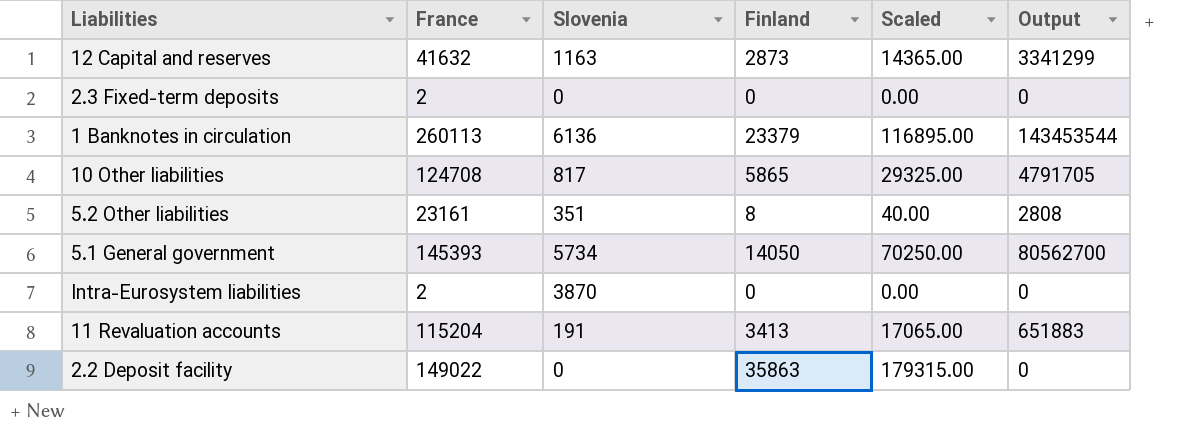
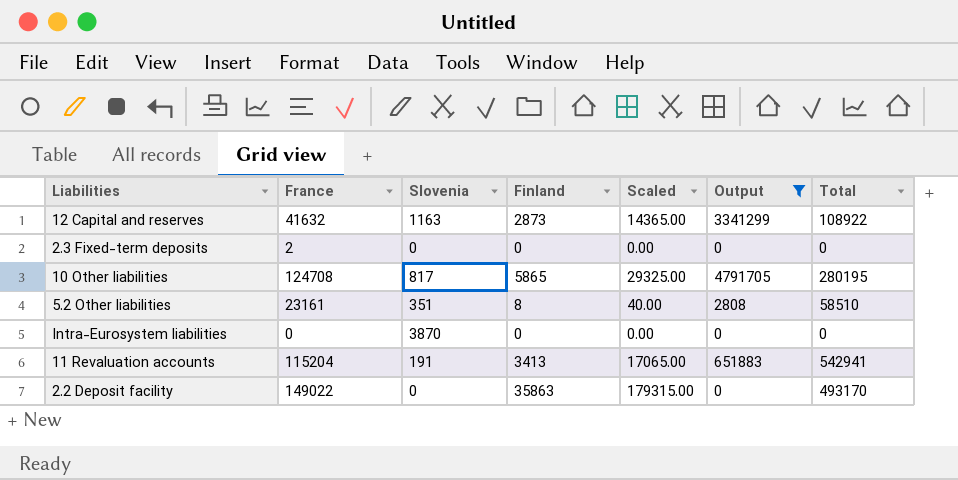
filter: none -> Output <= 4791705
column Total | position: none -> 7
Intra-Eurosystem liabilities | France: 2 -> 0

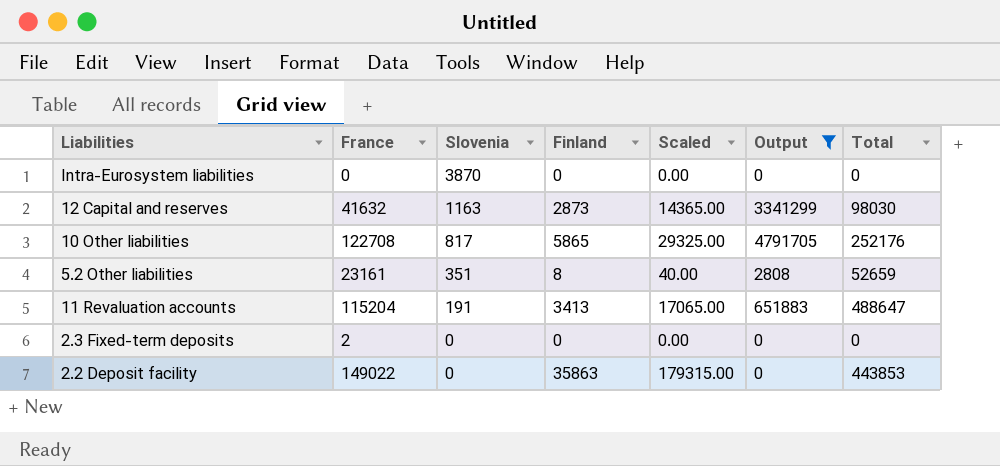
row order: none -> Slovenia descending
12 Capital and reserves | Total: 108922 -> 98030
10 Other liabilities | France: 124708 -> 122708
10 Other liabilities | Total: 280195 -> 252176
5.2 Other liabilities | Total: 58510 -> 52659
11 Revaluation accounts | Total: 542941 -> 488647
2.2 Deposit facility | Total: 493170 -> 443853

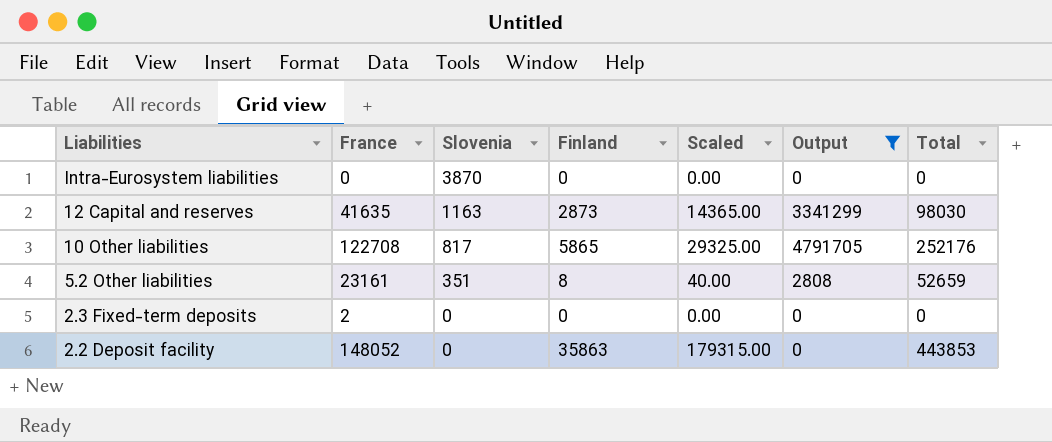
row 11 Revaluation accounts: 115204 | 191 | 3413 | 17065.00 | 651883 | 488647 -> none
12 Capital and reserves | France: 41632 -> 41635
2.2 Deposit facility | France: 149022 -> 148052

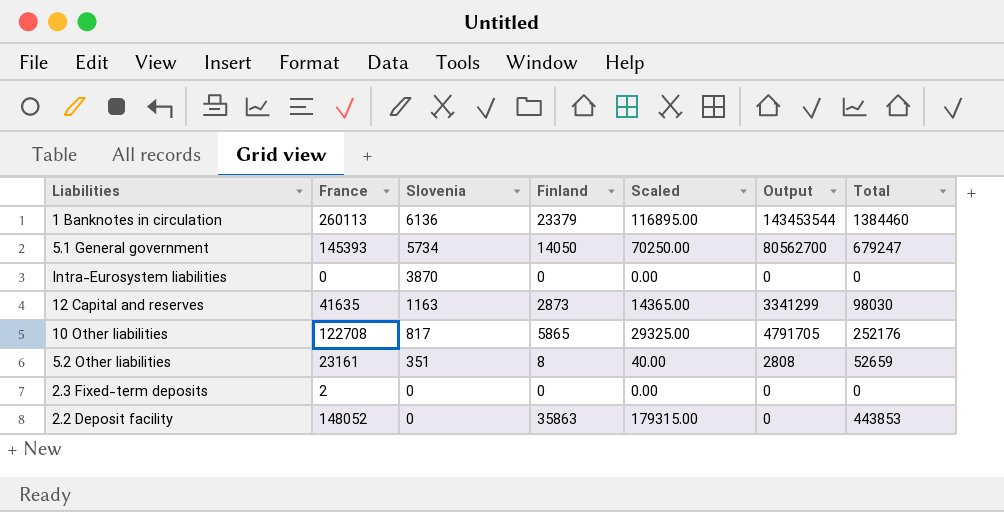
filter: Output <= 4791705 -> none

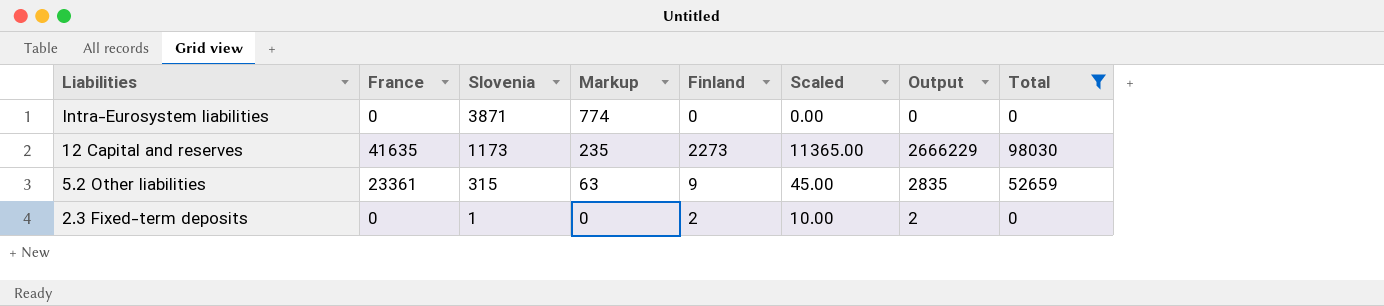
filter: none -> Total <= 98030
column Markup | formula: none -> [Slovenia] * 0.2
Intra-Eurosystem liabilities | Slovenia: 3870 -> 3871
12 Capital and reserves | Slovenia: 1163 -> 1173
12 Capital and reserves | Finland: 2873 -> 2273
12 Capital and reserves | Scaled: 14365.00 -> 11365.00
12 Capital and reserves | Output: 3341299 -> 2666229
5.2 Other liabilities | France: 23161 -> 23361
5.2 Other liabilities | Slovenia: 351 -> 315
5.2 Other liabilities | Finland: 8 -> 9
5.2 Other liabilities | Scaled: 40.00 -> 45.00
5.2 Other liabilities | Output: 2808 -> 2835
2.3 Fixed-term deposits | France: 2 -> 0
2.3 Fixed-term deposits | Slovenia: 0 -> 1
2.3 Fixed-term deposits | Finland: 0 -> 2
2.3 Fixed-term deposits | Scaled: 0.00 -> 10.00
2.3 Fixed-term deposits | Output: 0 -> 2

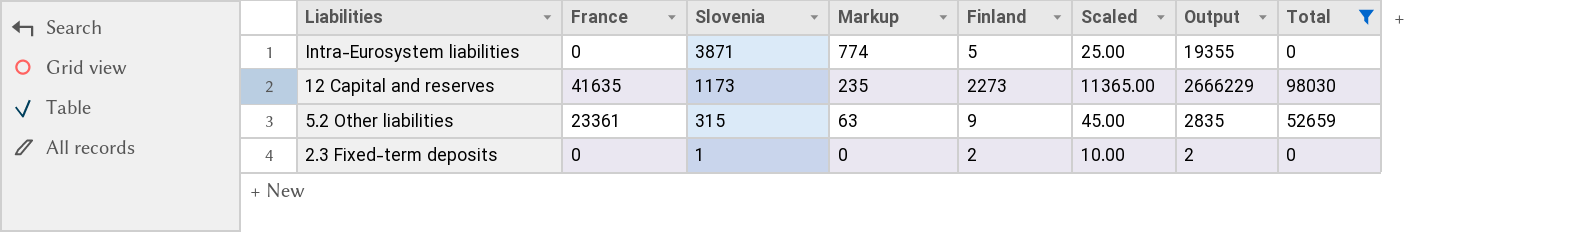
Intra-Eurosystem liabilities | Finland: 0 -> 5
Intra-Eurosystem liabilities | Scaled: 0.00 -> 25.00
Intra-Eurosystem liabilities | Output: 0 -> 19355

